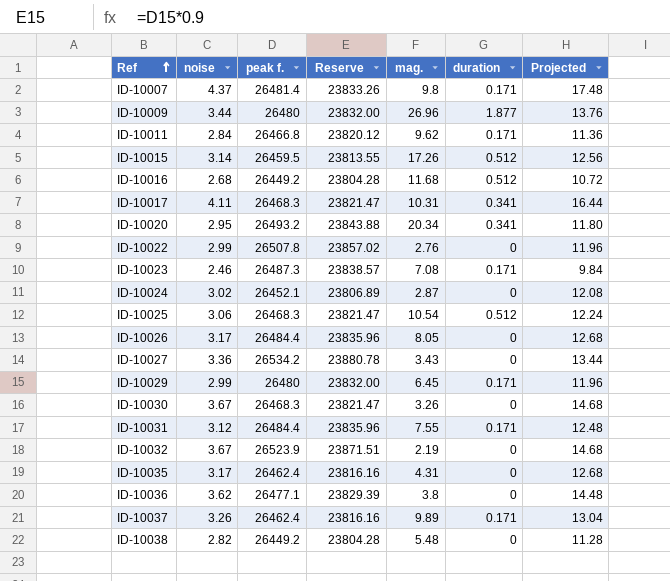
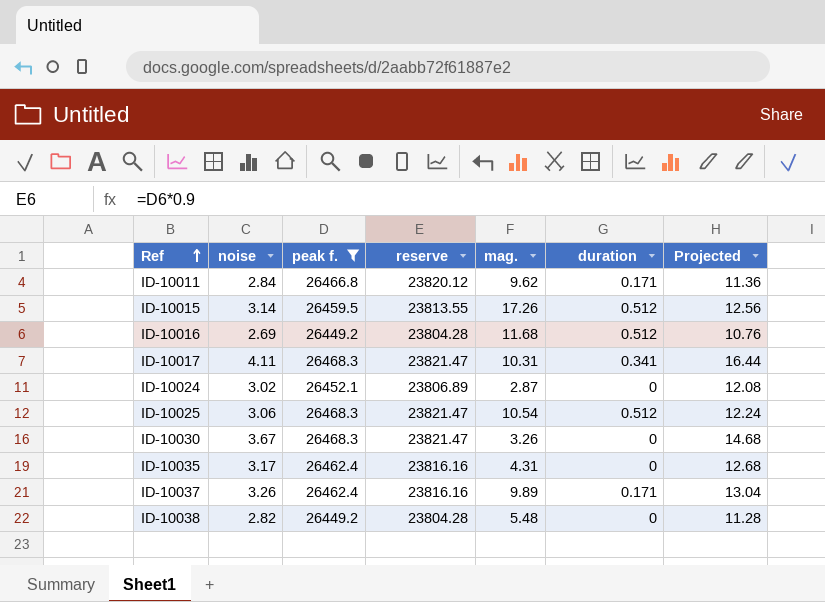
filter: none -> peak f. <= 26468.3
column name: Reserve -> reserve
ID-10016 | noise: 2.68 -> 2.69
ID-10016 | Projected: 10.72 -> 10.76

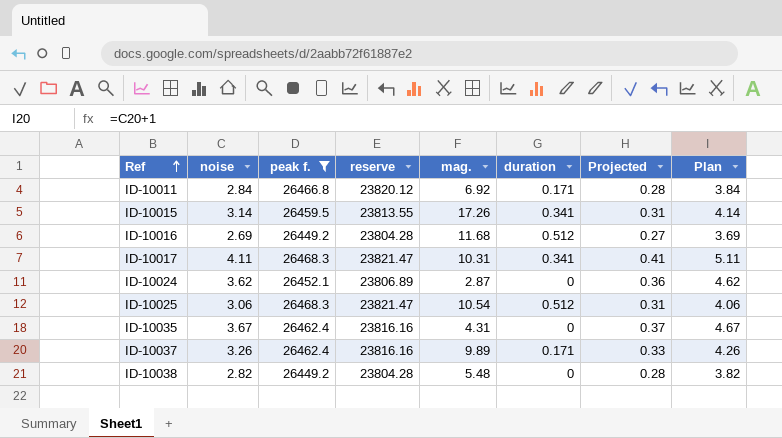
column Projected | formula: [noise] * 4 -> [noise] * 0.1
column Plan | formula: none -> [noise] + 1
row ID-10030: 3.67 | 26468.3 | 23821.47 | 3.26 | 0 | 14.68 -> none
ID-10011 | mag.: 9.62 -> 6.92
ID-10015 | duration: 0.512 -> 0.341
ID-10024 | noise: 3.02 -> 3.62
ID-10035 | noise: 3.17 -> 3.67

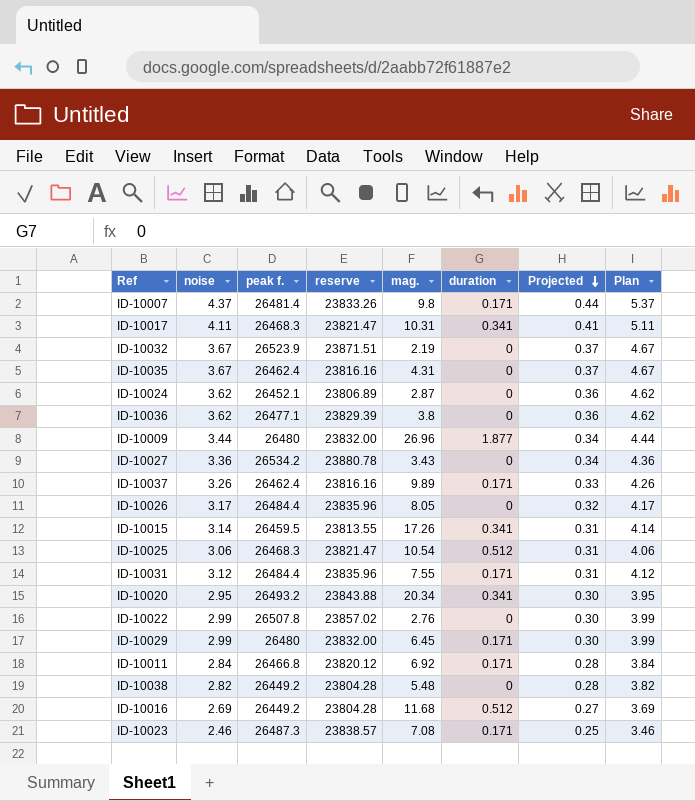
filter: peak f. <= 26468.3 -> none
row order: Ref ascending -> Projected descending

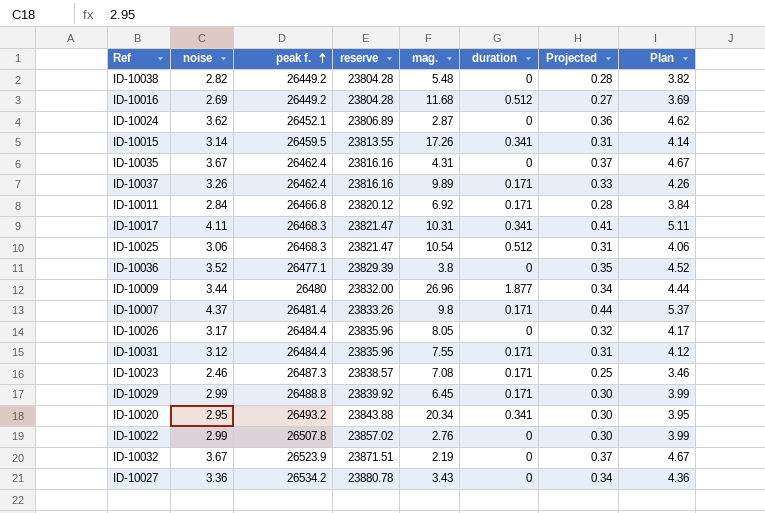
row order: Projected descending -> peak f. ascending
ID-10036 | noise: 3.62 -> 3.52
ID-10036 | Projected: 0.36 -> 0.35
ID-10036 | Plan: 4.62 -> 4.52
ID-10029 | peak f.: 26480 -> 26488.8
ID-10029 | reserve: 23832.00 -> 23839.92

